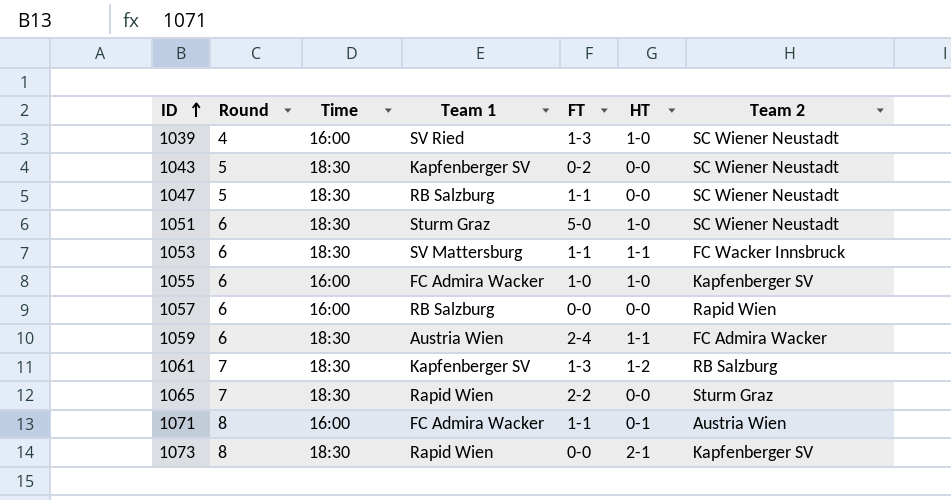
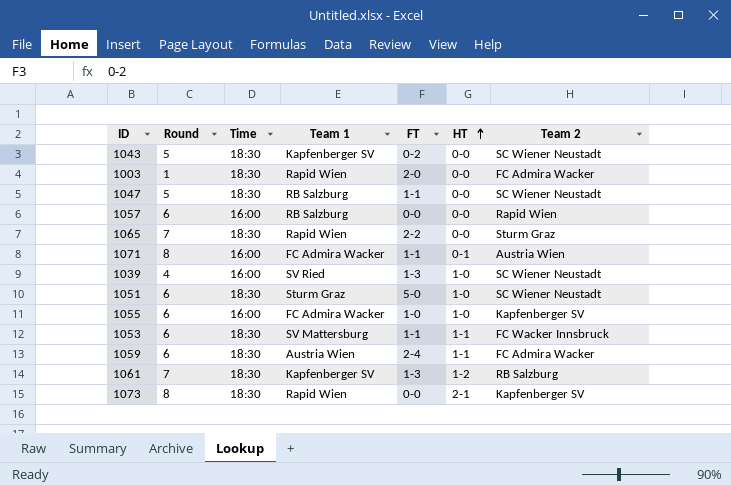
row order: ID ascending -> HT ascending
row 1003: none -> 1 | 18:30 | Rapid Wien | 2-0 | 0-0 | FC Admira Wacker

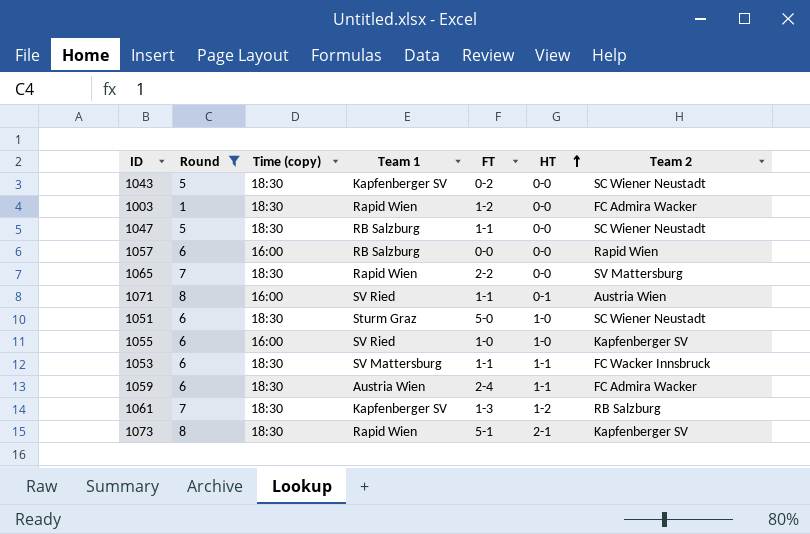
filter: none -> Round != 4
column name: Time -> Time (copy)
1003 | FT: 2-0 -> 1-2
1065 | Team 2: Sturm Graz -> SV Mattersburg
1071 | Team 1: FC Admira Wacker -> SV Ried
1055 | Team 1: FC Admira Wacker -> SV Ried
1073 | FT: 0-0 -> 5-1

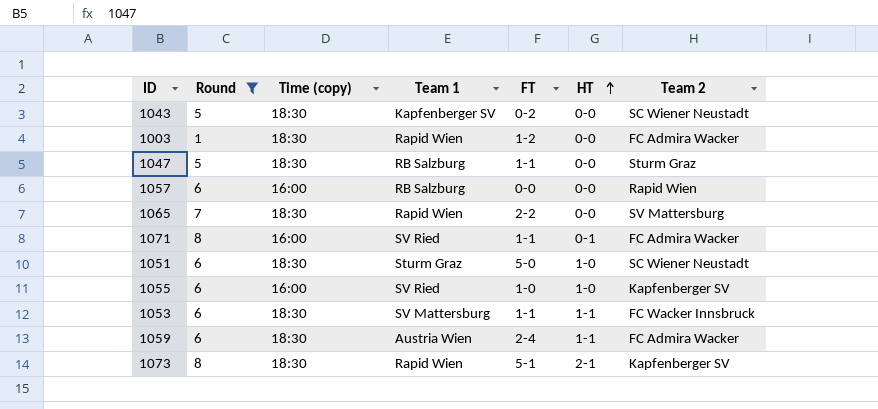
row 1061: 7 | 18:30 | Kapfenberger SV | 1-3 | 1-2 | RB Salzburg -> none
1047 | Team 2: SC Wiener Neustadt -> Sturm Graz
1071 | Team 2: Austria Wien -> FC Admira Wacker

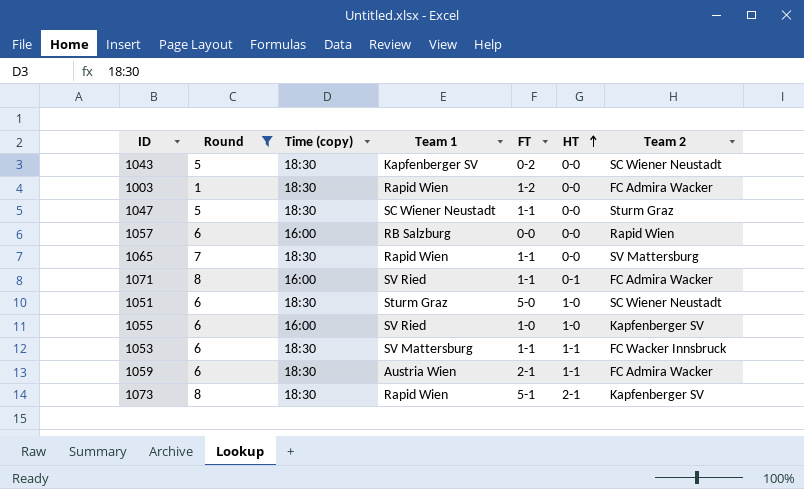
1047 | Team 1: RB Salzburg -> SC Wiener Neustadt
1065 | FT: 2-2 -> 1-1
1059 | FT: 2-4 -> 2-1

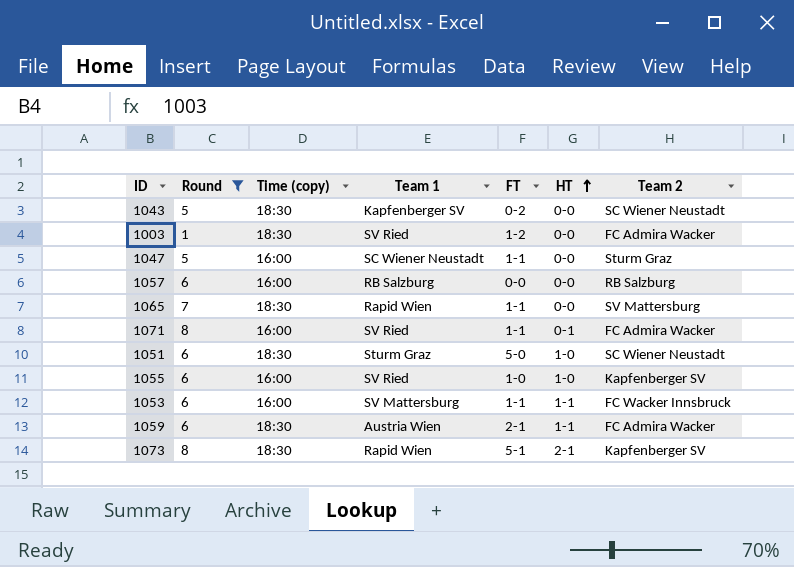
1003 | Team 1: Rapid Wien -> SV Ried
1047 | Time (copy): 18:30 -> 16:00
1057 | Team 2: Rapid Wien -> RB Salzburg
1053 | Time (copy): 18:30 -> 16:00

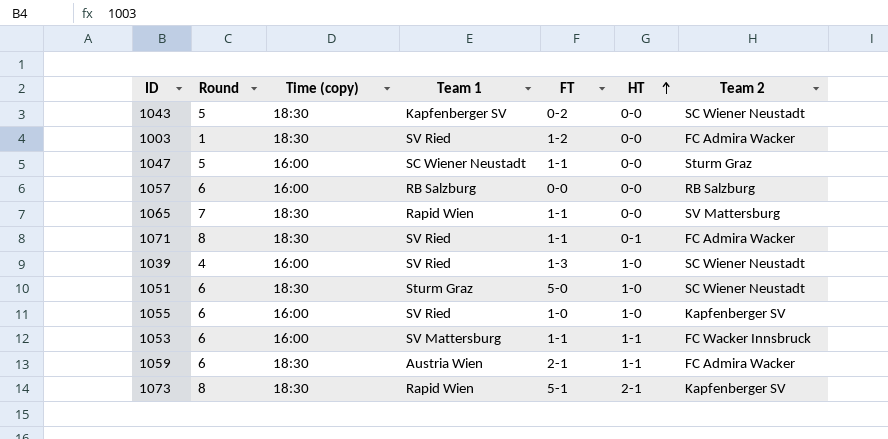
filter: Round != 4 -> none
1071 | Time (copy): 16:00 -> 18:30

